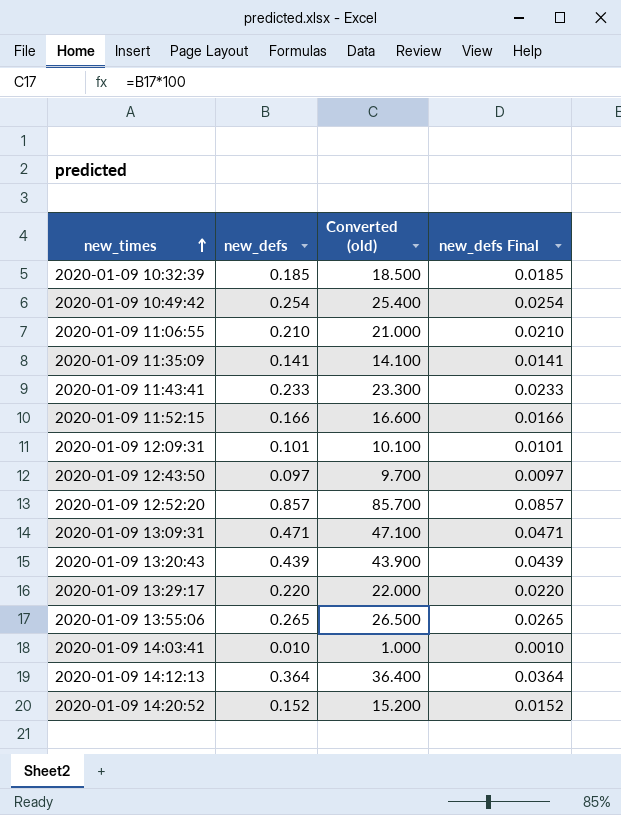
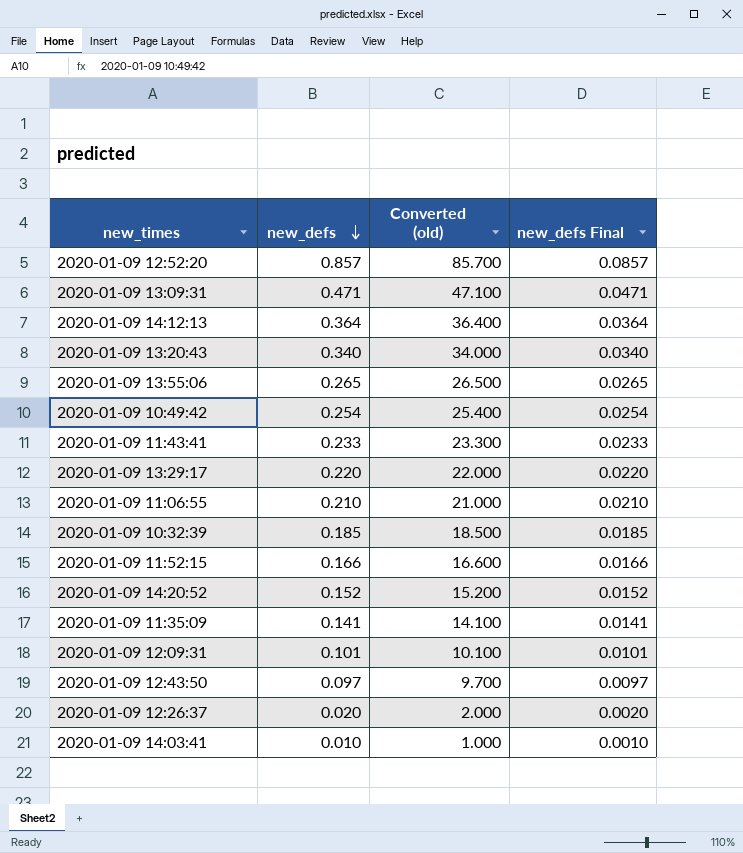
row order: new_times ascending -> new_defs descending
2020-01-09 13:20:43 | new_defs: 0.439 -> 0.340
2020-01-09 13:20:43 | Converted (old): 43.900 -> 34.000
2020-01-09 13:20:43 | new_defs Final: 0.0439 -> 0.0340
row 2020-01-09 12:26:37: none -> 0.020 | 2.000 | 0.0020

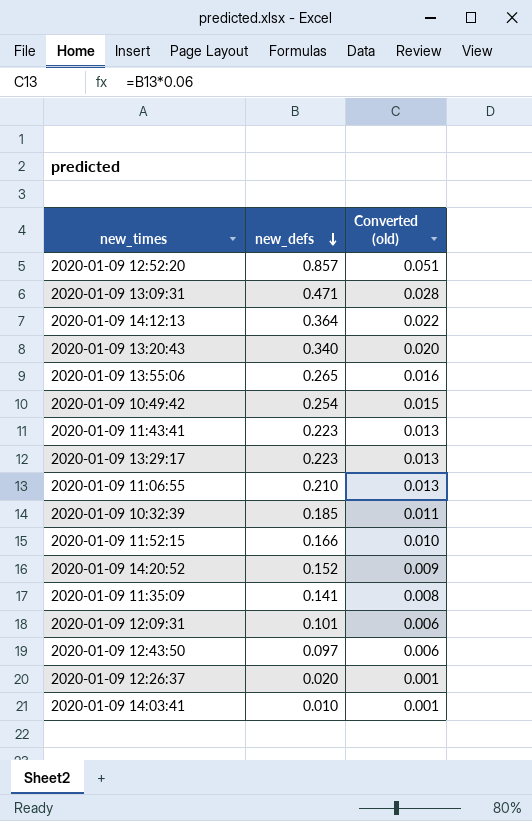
column new_defs Final | formula: [new_defs] * 0.1 -> none
column Converted (old) | formula: [new_defs] * 100 -> [new_defs] * 0.06
2020-01-09 11:43:41 | new_defs: 0.233 -> 0.223
2020-01-09 13:29:17 | new_defs: 0.220 -> 0.223

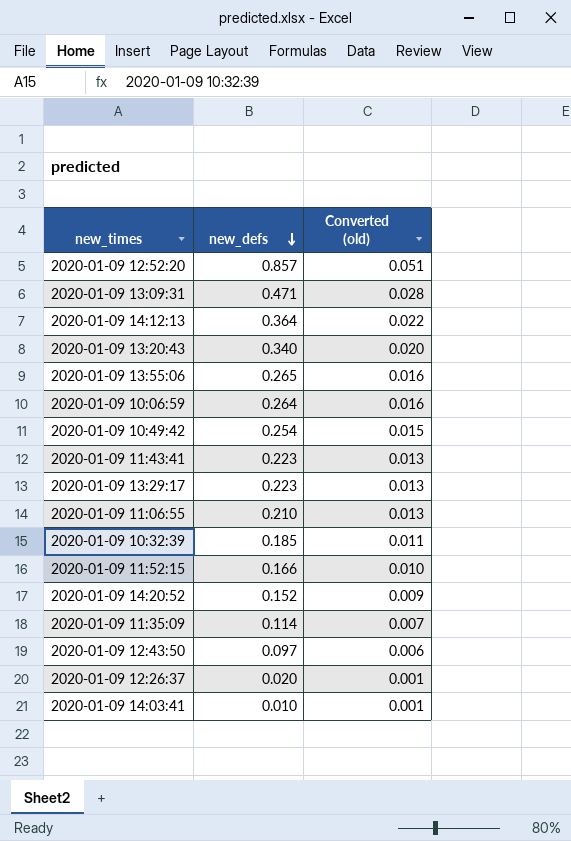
row 2020-01-09 12:09:31: 0.101 | 0.006 -> none
row 2020-01-09 10:06:59: none -> 0.264 | 0.016
2020-01-09 11:35:09 | new_defs: 0.141 -> 0.114
2020-01-09 11:35:09 | Converted (old): 0.008 -> 0.007

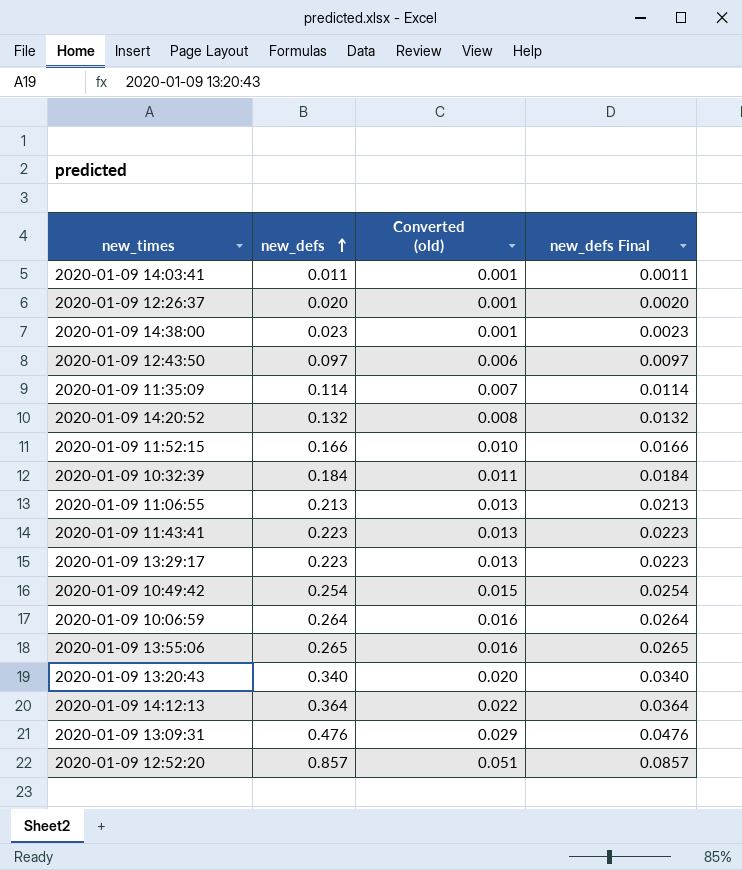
row order: new_defs descending -> new_defs ascending
column new_defs Final | formula: none -> [new_defs] * 0.1
2020-01-09 14:03:41 | new_defs: 0.010 -> 0.011
row 2020-01-09 14:38:00: none -> 0.023 | 0.001 | 0.0023
2020-01-09 14:20:52 | new_defs: 0.152 -> 0.132
2020-01-09 14:20:52 | Converted (old): 0.009 -> 0.008
2020-01-09 10:32:39 | new_defs: 0.185 -> 0.184
2020-01-09 11:06:55 | new_defs: 0.210 -> 0.213
2020-01-09 13:09:31 | new_defs: 0.471 -> 0.476
2020-01-09 13:09:31 | Converted (old): 0.028 -> 0.029

